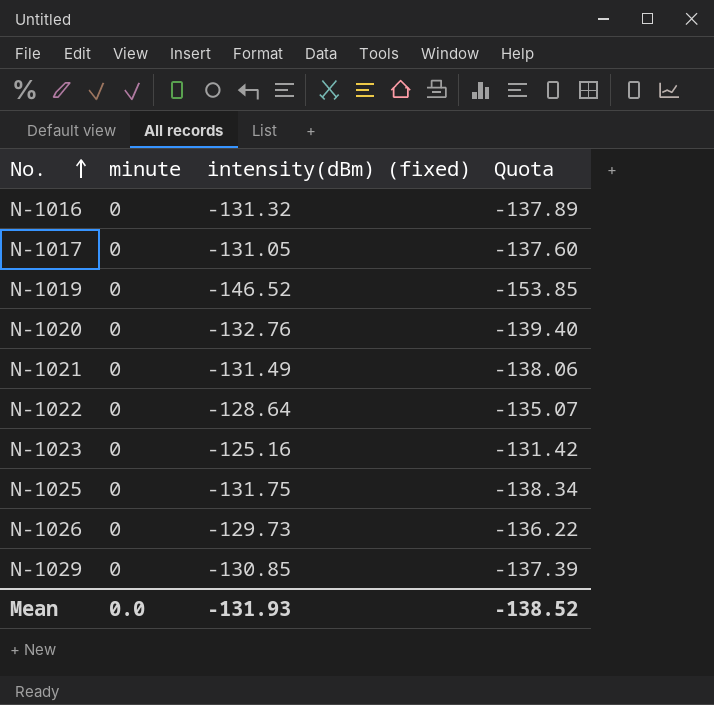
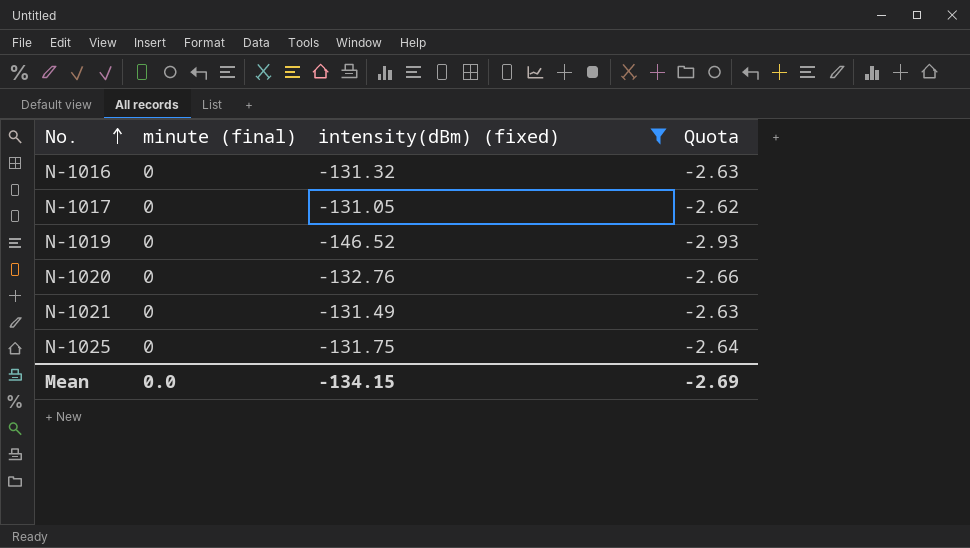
filter: none -> intensity(dBm) (fixed) <= -131.05
column name: minute -> minute (final)
column Quota | formula: [intensity(dBm) (fixed)] * 1.05 -> [intensity(dBm) (fixed)] * 0.02
Mean | intensity(dBm) (fixed): -131.93 -> -134.15
Mean | Quota: -138.52 -> -2.69

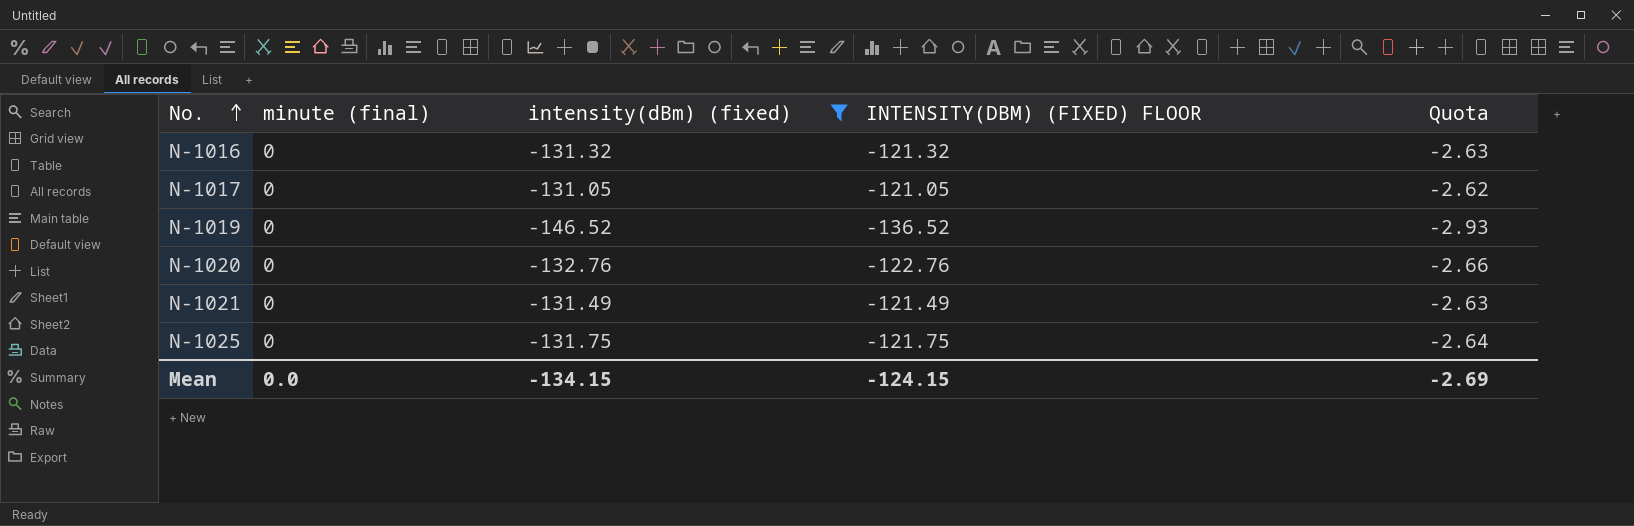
column INTENSITY(DBM) (FIXED) FLOOR | formula: none -> [intensity(dBm) (fixed)] + 10

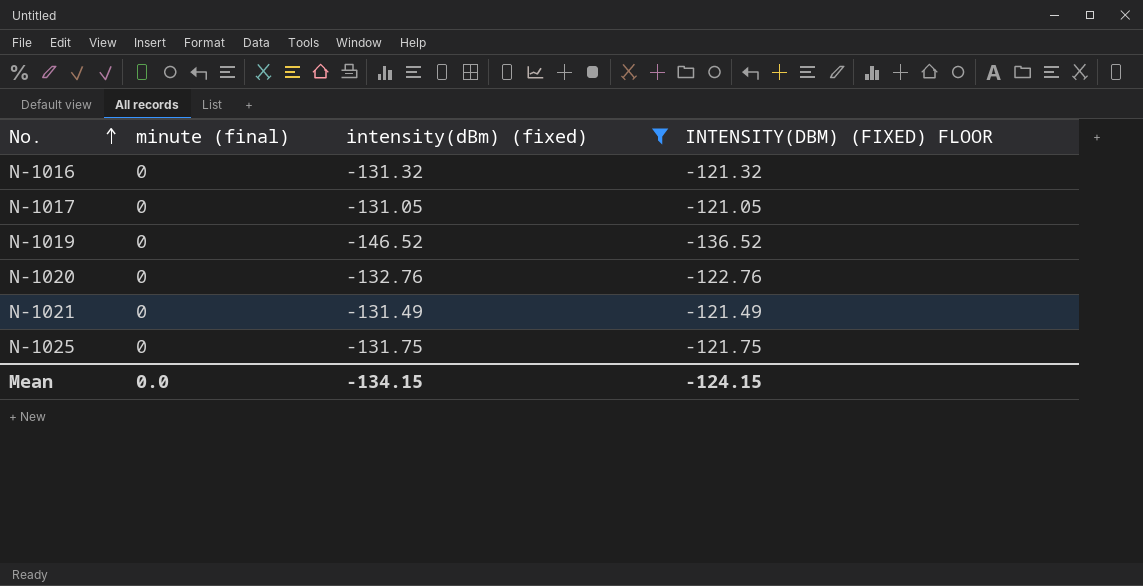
column Quota | formula: [intensity(dBm) (fixed)] * 0.02 -> none

